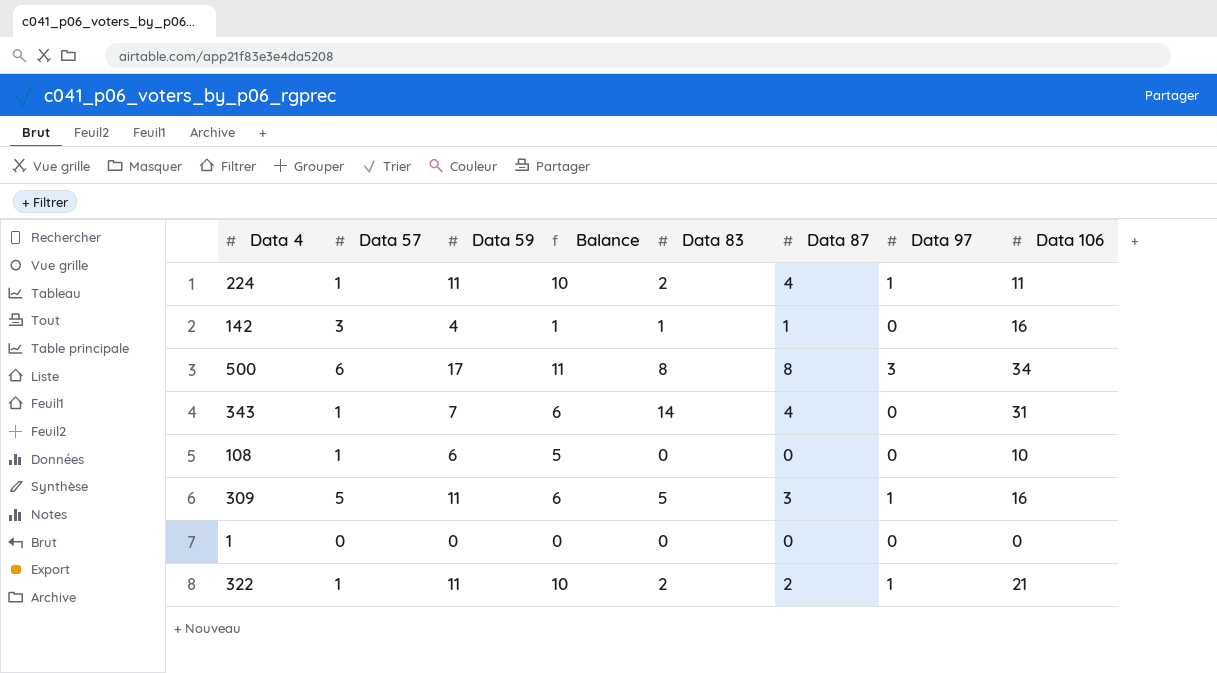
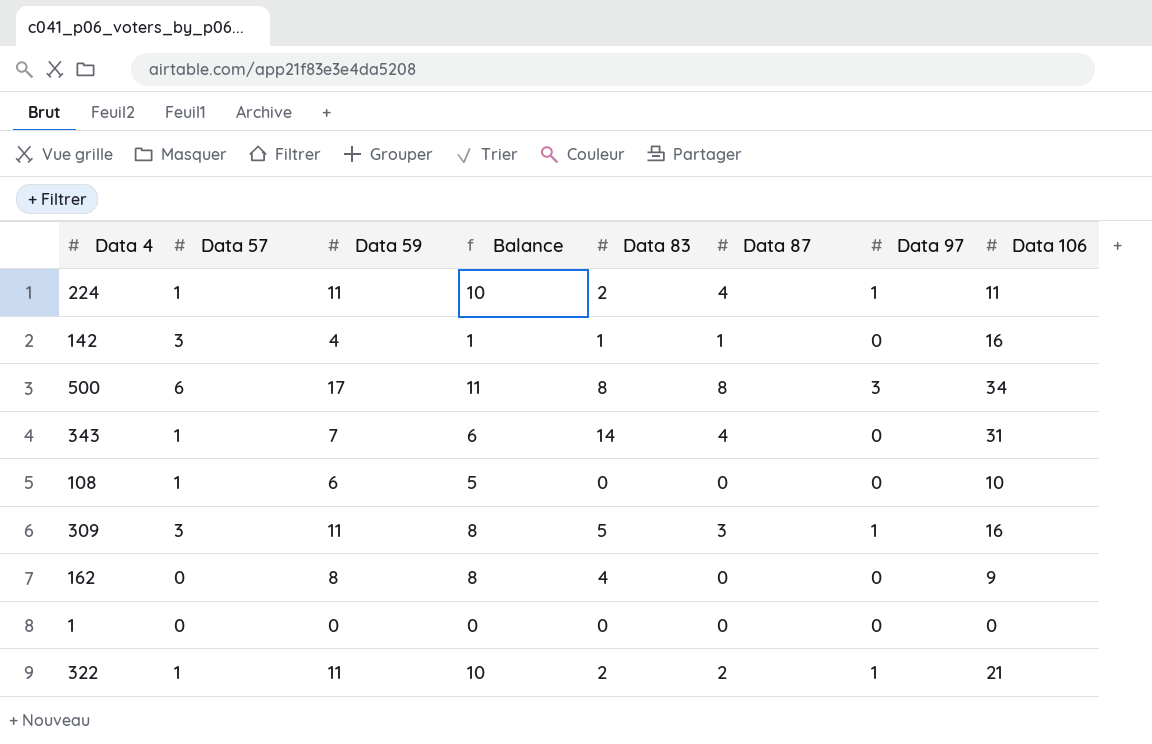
309 | Data 57: 5 -> 3
309 | Balance: 6 -> 8
row 162: none -> 0 | 8 | 8 | 4 | 0 | 0 | 9

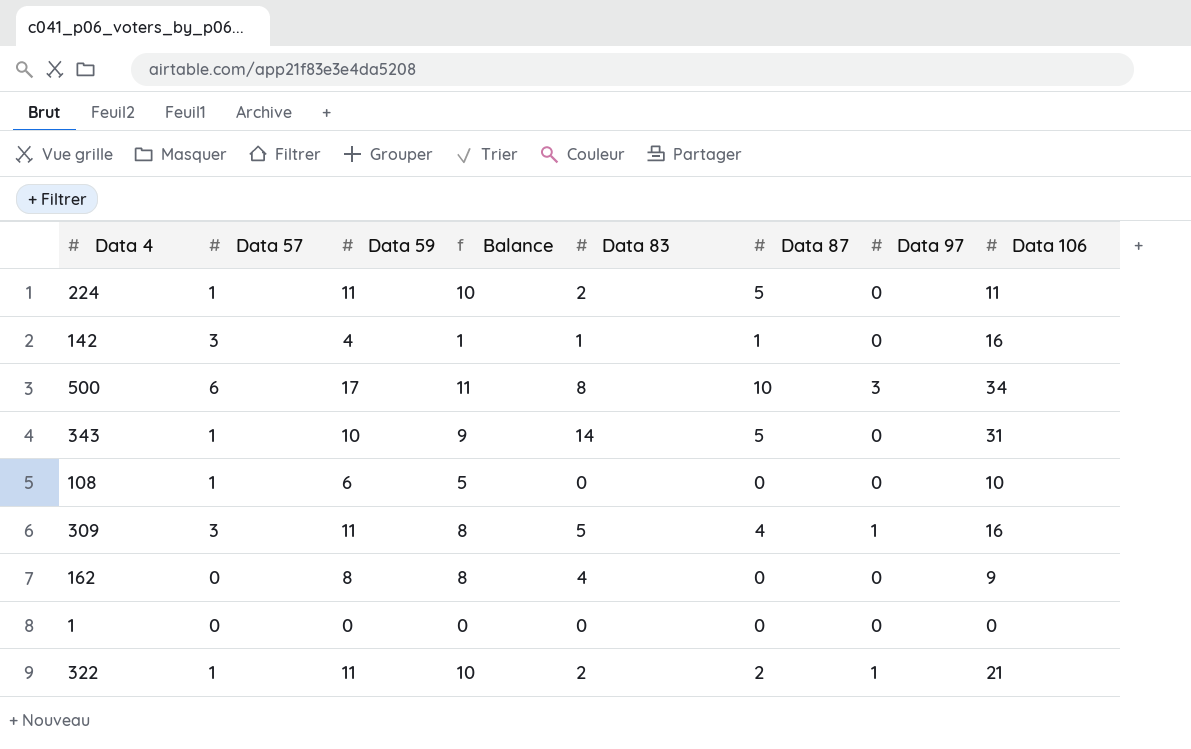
224 | Data 87: 4 -> 5
224 | Data 97: 1 -> 0
500 | Data 87: 8 -> 10
343 | Data 59: 7 -> 10
343 | Balance: 6 -> 9
343 | Data 87: 4 -> 5
309 | Data 87: 3 -> 4

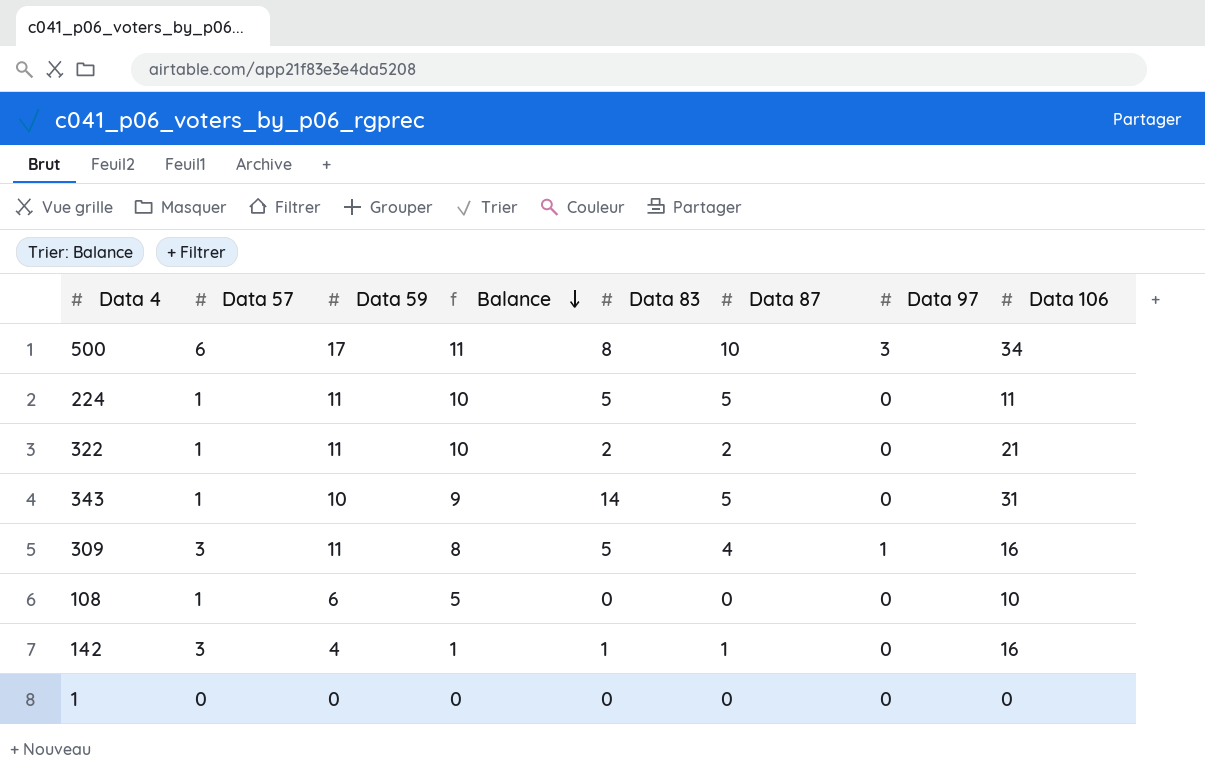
row order: none -> Balance descending
row 162: 0 | 8 | 8 | 4 | 0 | 0 | 9 -> none
224 | Data 83: 2 -> 5
322 | Data 97: 1 -> 0

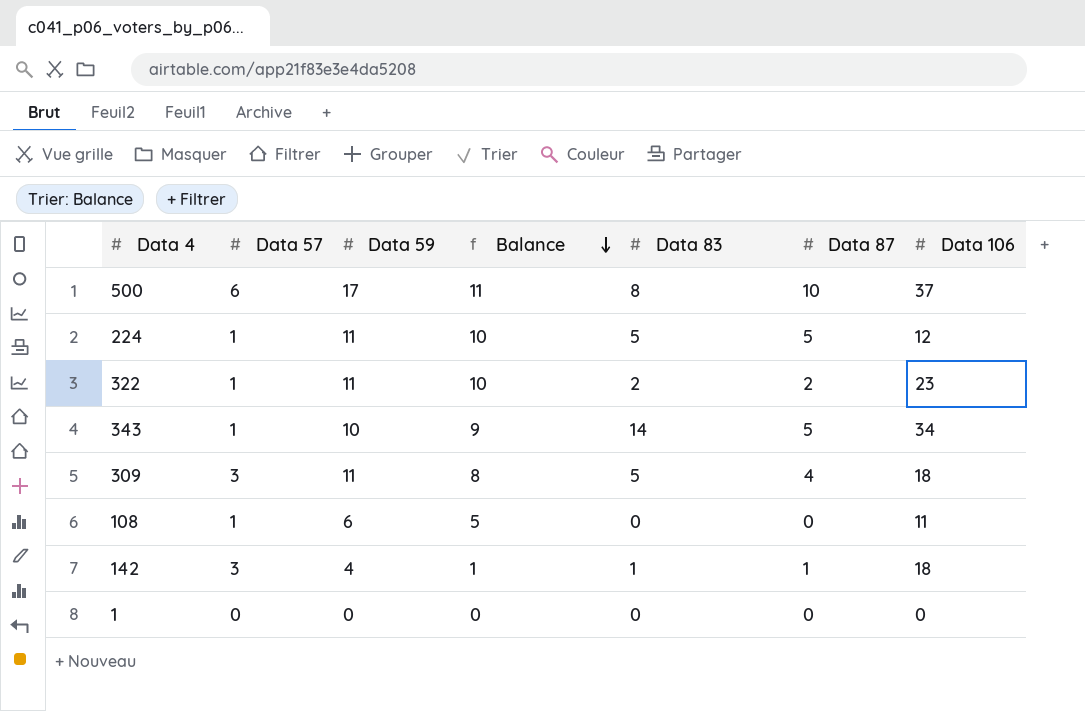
column Data 97 | position: 7 -> none
500 | Data 106: 34 -> 37
224 | Data 106: 11 -> 12
322 | Data 106: 21 -> 23
343 | Data 106: 31 -> 34
309 | Data 106: 16 -> 18
108 | Data 106: 10 -> 11
142 | Data 106: 16 -> 18

